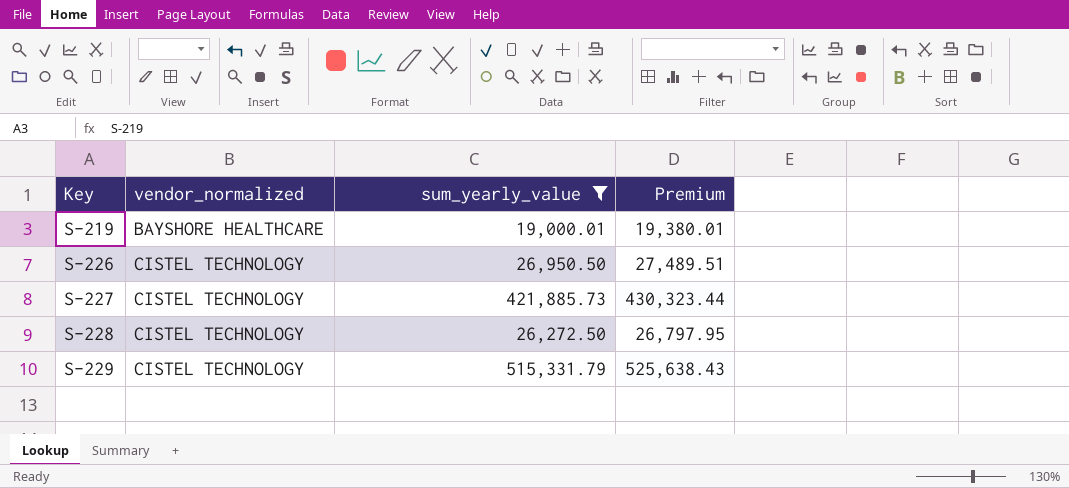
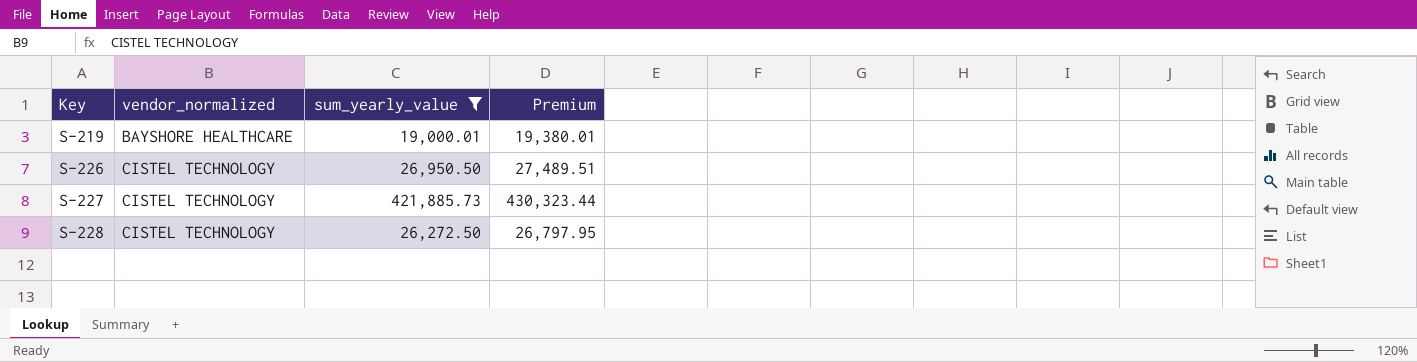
row S-229: CISTEL TECHNOLOGY | 515,331.79 | 525,638.43 -> none

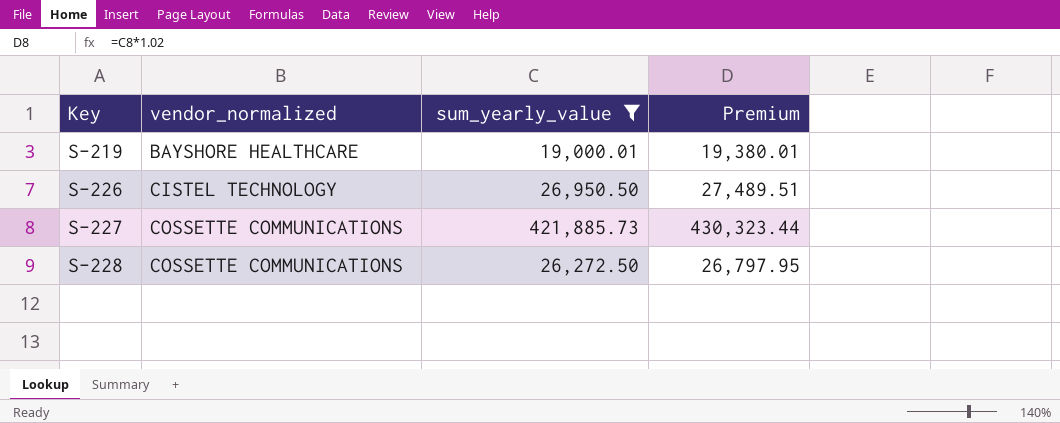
S-227 | vendor_normalized: CISTEL TECHNOLOGY -> COSSETTE COMMUNICATIONS
S-228 | vendor_normalized: CISTEL TECHNOLOGY -> COSSETTE COMMUNICATIONS

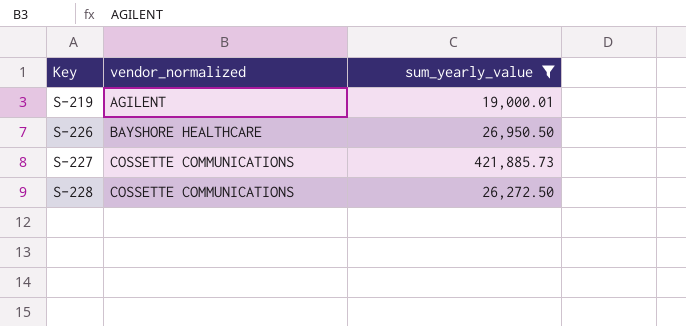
column Premium | formula: [sum_yearly_value] * 1.02 -> none
S-219 | vendor_normalized: BAYSHORE HEALTHCARE -> AGILENT
S-226 | vendor_normalized: CISTEL TECHNOLOGY -> BAYSHORE HEALTHCARE

